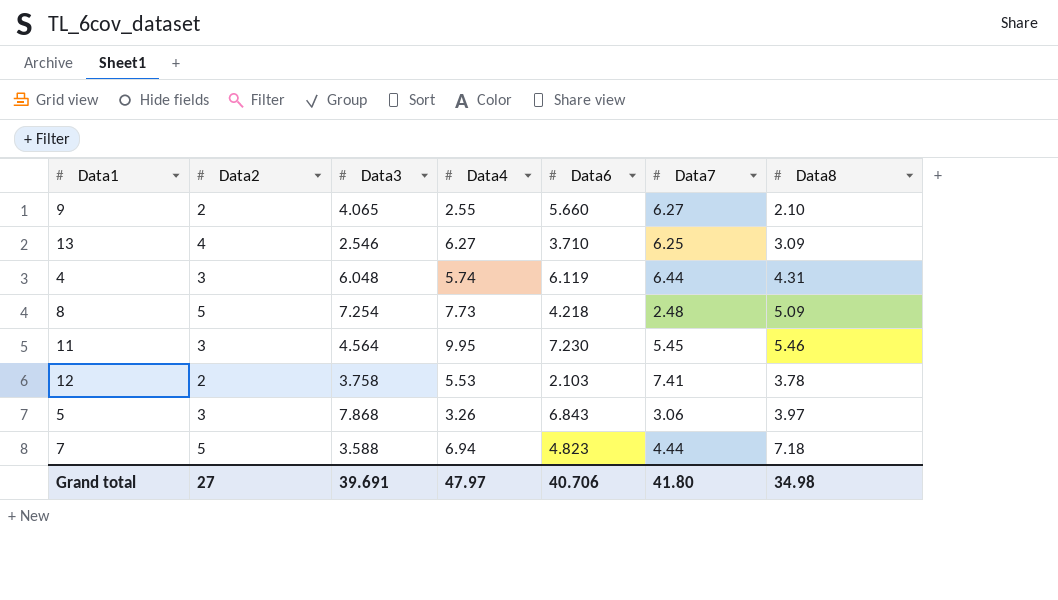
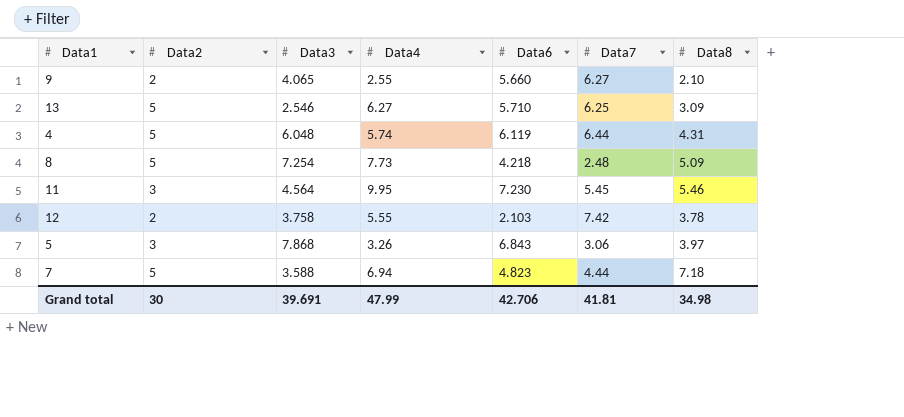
13 | Data2: 4 -> 5
13 | Data6: 3.710 -> 5.710
4 | Data2: 3 -> 5
12 | Data4: 5.53 -> 5.55
12 | Data7: 7.41 -> 7.42
Grand total | Data2: 27 -> 30
Grand total | Data4: 47.97 -> 47.99
Grand total | Data6: 40.706 -> 42.706
Grand total | Data7: 41.80 -> 41.81

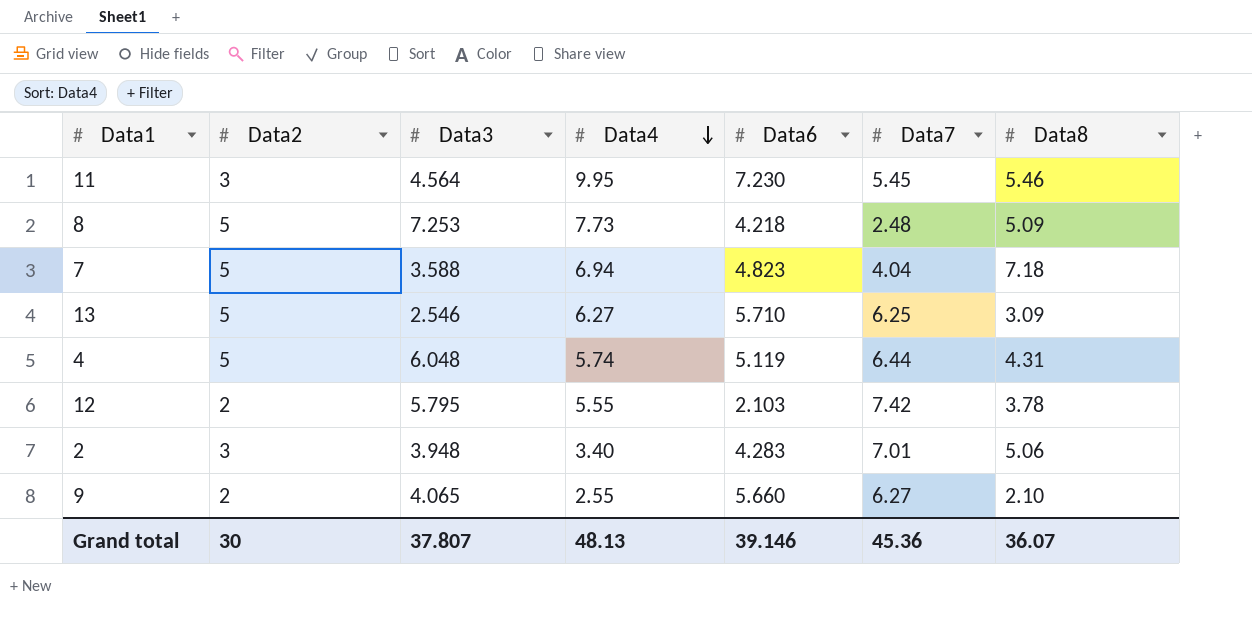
row order: none -> Data4 descending
row 5: 3 | 7.868 | 3.26 | 6.843 | 3.06 | 3.97 -> none
8 | Data3: 7.254 -> 7.253
7 | Data7: 4.44 -> 4.04
4 | Data6: 6.119 -> 5.119
12 | Data3: 3.758 -> 5.795
row 2: none -> 3 | 3.948 | 3.40 | 4.283 | 7.01 | 5.06
Grand total | Data3: 39.691 -> 37.807
Grand total | Data4: 47.99 -> 48.13
Grand total | Data6: 42.706 -> 39.146
Grand total | Data7: 41.81 -> 45.36
Grand total | Data8: 34.98 -> 36.07

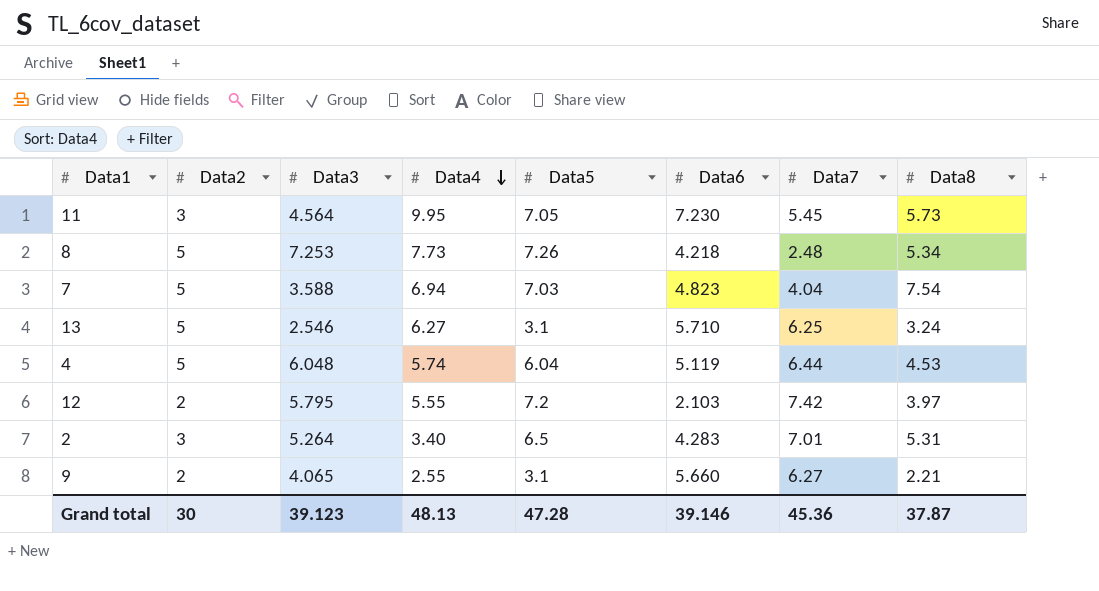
column Data5 | position: none -> 5
11 | Data8: 5.46 -> 5.73
8 | Data8: 5.09 -> 5.34
7 | Data8: 7.18 -> 7.54
13 | Data8: 3.09 -> 3.24
4 | Data8: 4.31 -> 4.53
12 | Data8: 3.78 -> 3.97
2 | Data3: 3.948 -> 5.264
2 | Data8: 5.06 -> 5.31
9 | Data8: 2.10 -> 2.21
Grand total | Data3: 37.807 -> 39.123
Grand total | Data8: 36.07 -> 37.87

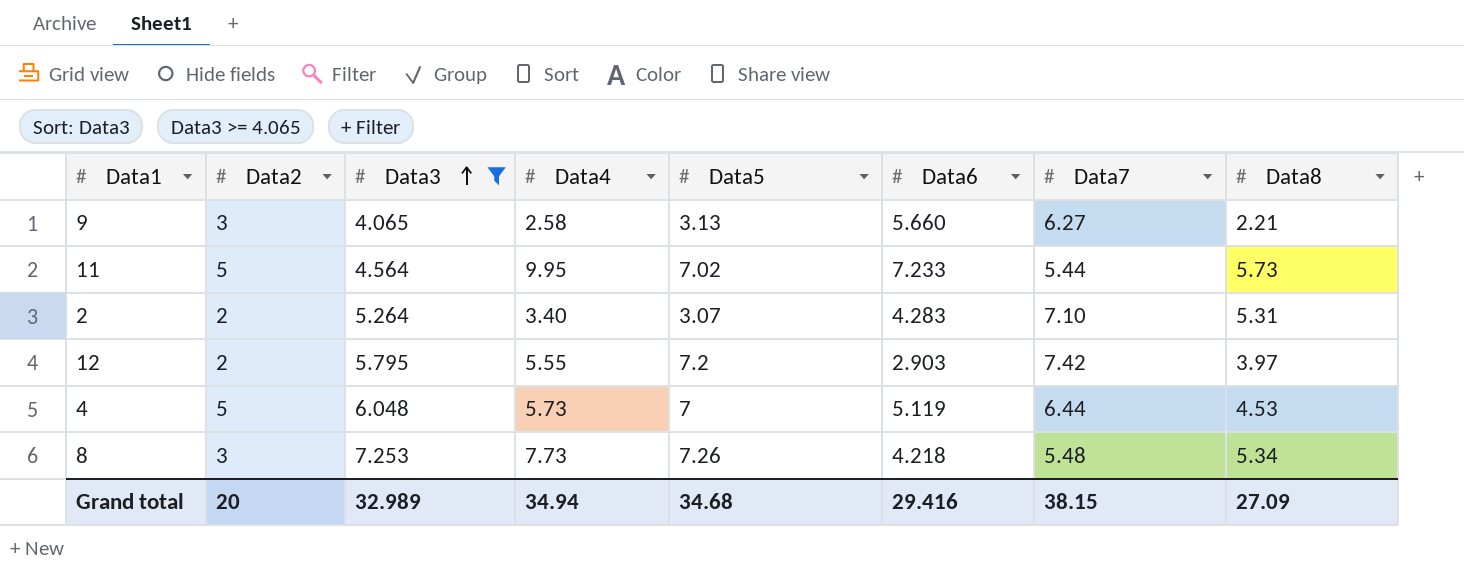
filter: none -> Data3 >= 4.065
row order: Data4 descending -> Data3 ascending
9 | Data2: 2 -> 3
9 | Data4: 2.55 -> 2.58
9 | Data5: 3.1 -> 3.13
11 | Data2: 3 -> 5
11 | Data5: 7.05 -> 7.02
11 | Data6: 7.230 -> 7.233
11 | Data7: 5.45 -> 5.44
2 | Data2: 3 -> 2
2 | Data5: 6.5 -> 3.07
2 | Data7: 7.01 -> 7.10
12 | Data6: 2.103 -> 2.903
4 | Data4: 5.74 -> 5.73
4 | Data5: 6.04 -> 7
8 | Data2: 5 -> 3
8 | Data7: 2.48 -> 5.48
Grand total | Data2: 30 -> 20
Grand total | Data3: 39.123 -> 32.989
Grand total | Data4: 48.13 -> 34.94
Grand total | Data5: 47.28 -> 34.68
Grand total | Data6: 39.146 -> 29.416
Grand total | Data7: 45.36 -> 38.15
Grand total | Data8: 37.87 -> 27.09

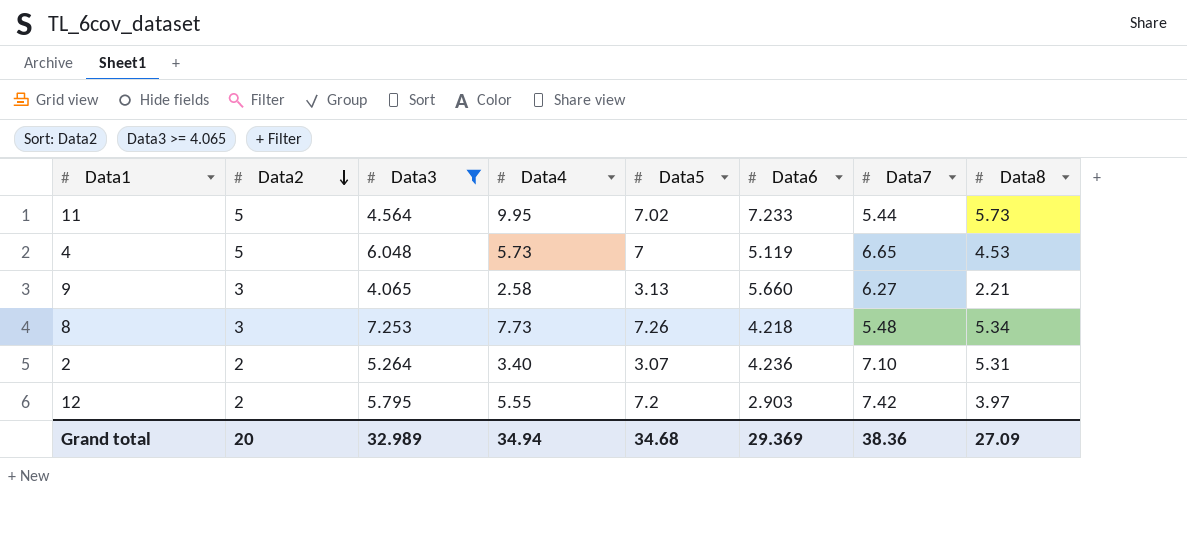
row order: Data3 ascending -> Data2 descending
4 | Data7: 6.44 -> 6.65
2 | Data6: 4.283 -> 4.236
Grand total | Data6: 29.416 -> 29.369
Grand total | Data7: 38.15 -> 38.36

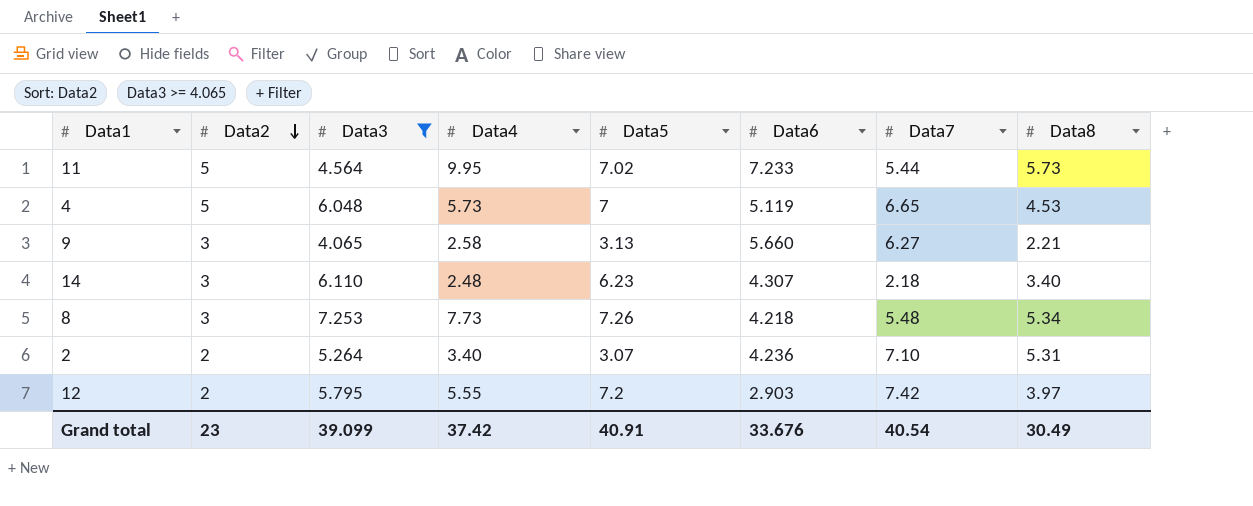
row 14: none -> 3 | 6.110 | 2.48 | 6.23 | 4.307 | 2.18 | 3.40
Grand total | Data2: 20 -> 23
Grand total | Data3: 32.989 -> 39.099
Grand total | Data4: 34.94 -> 37.42
Grand total | Data5: 34.68 -> 40.91
Grand total | Data6: 29.369 -> 33.676
Grand total | Data7: 38.36 -> 40.54
Grand total | Data8: 27.09 -> 30.49

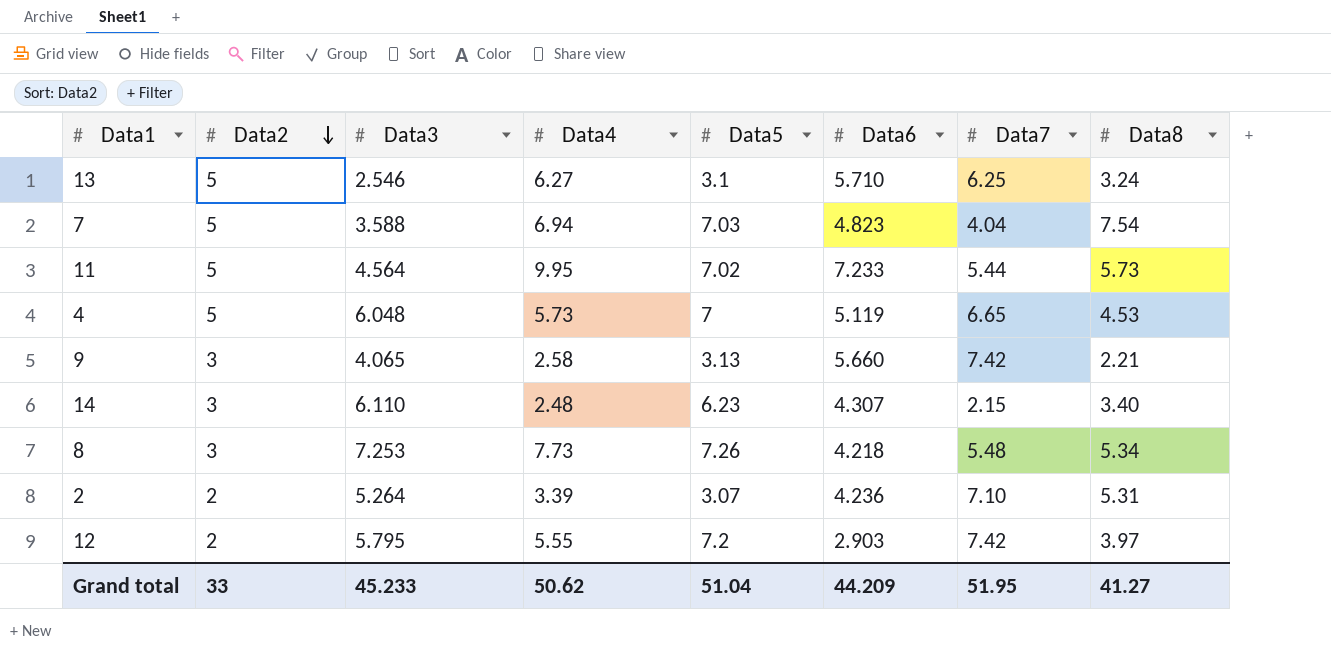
filter: Data3 >= 4.065 -> none
9 | Data7: 6.27 -> 7.42
14 | Data7: 2.18 -> 2.15
2 | Data4: 3.40 -> 3.39
Grand total | Data2: 23 -> 33
Grand total | Data3: 39.099 -> 45.233
Grand total | Data4: 37.42 -> 50.62
Grand total | Data5: 40.91 -> 51.04
Grand total | Data6: 33.676 -> 44.209
Grand total | Data7: 40.54 -> 51.95
Grand total | Data8: 30.49 -> 41.27

